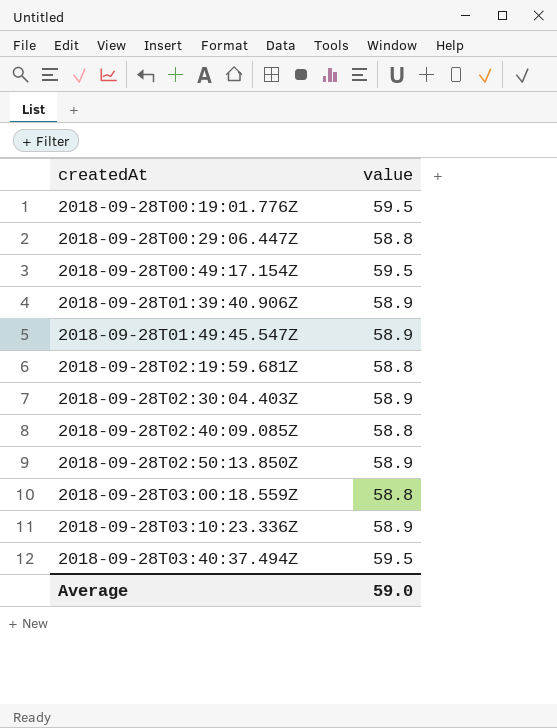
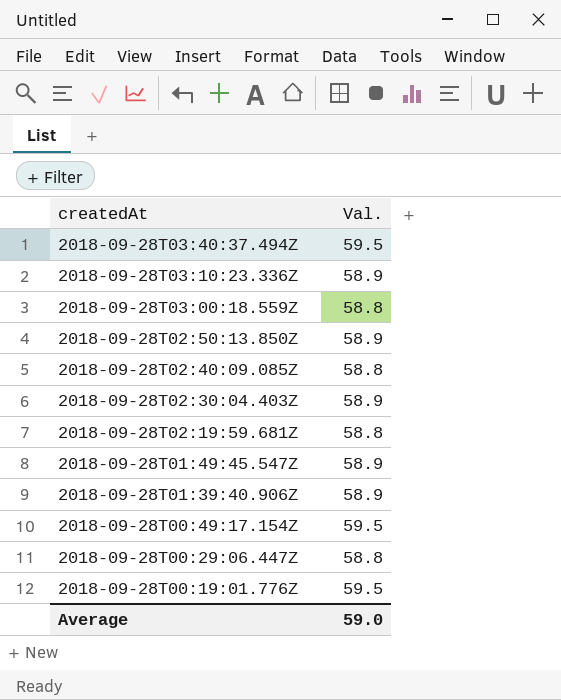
row order: createdAt ascending -> createdAt descending
column name: value -> Val.

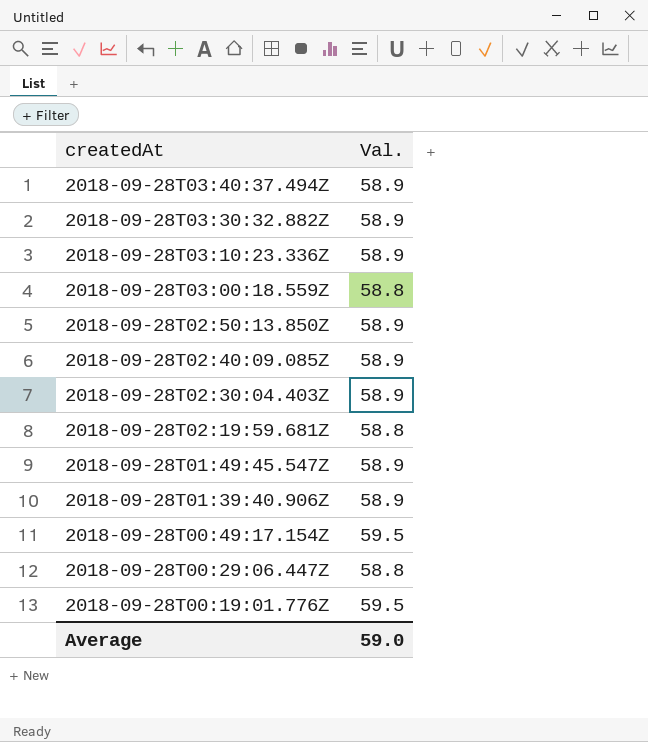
2018-09-28T03:40:37.494Z | Val.: 59.5 -> 58.9
row 2018-09-28T03:30:32.882Z: none -> 58.9
2018-09-28T02:40:09.085Z | Val.: 58.8 -> 58.9

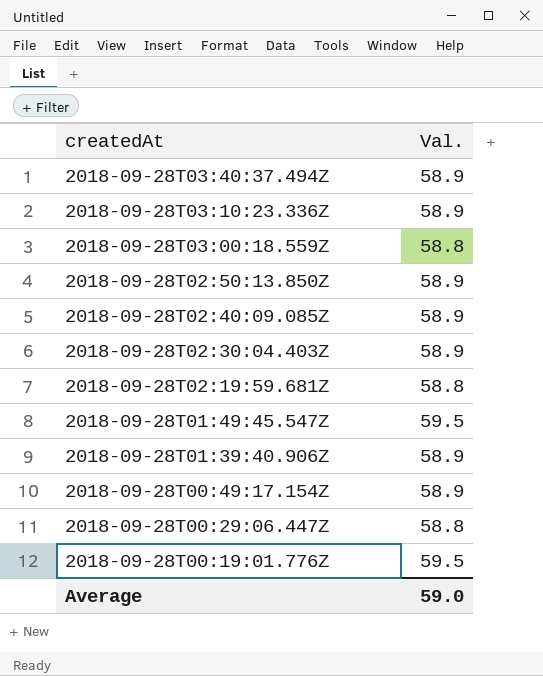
row 2018-09-28T03:30:32.882Z: 58.9 -> none
2018-09-28T01:49:45.547Z | Val.: 58.9 -> 59.5
2018-09-28T00:49:17.154Z | Val.: 59.5 -> 58.9

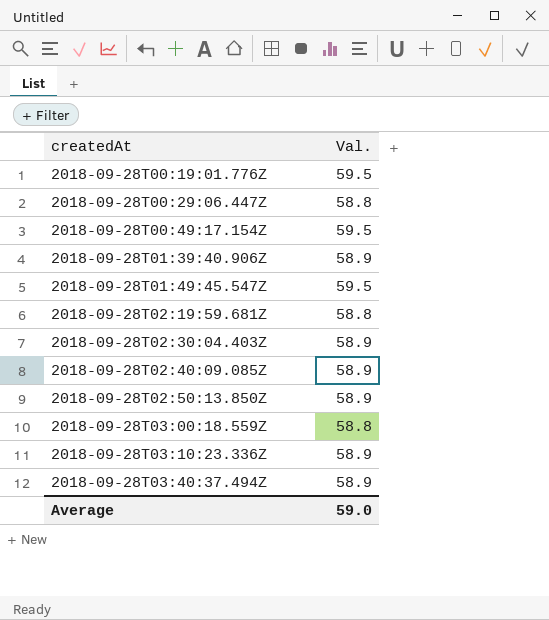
row order: createdAt descending -> createdAt ascending
2018-09-28T00:49:17.154Z | Val.: 58.9 -> 59.5

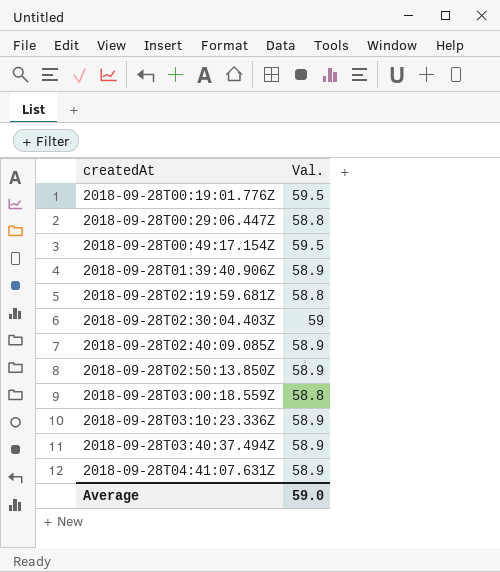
row 2018-09-28T01:49:45.547Z: 59.5 -> none
2018-09-28T02:30:04.403Z | Val.: 58.9 -> 59
row 2018-09-28T04:41:07.631Z: none -> 58.9

